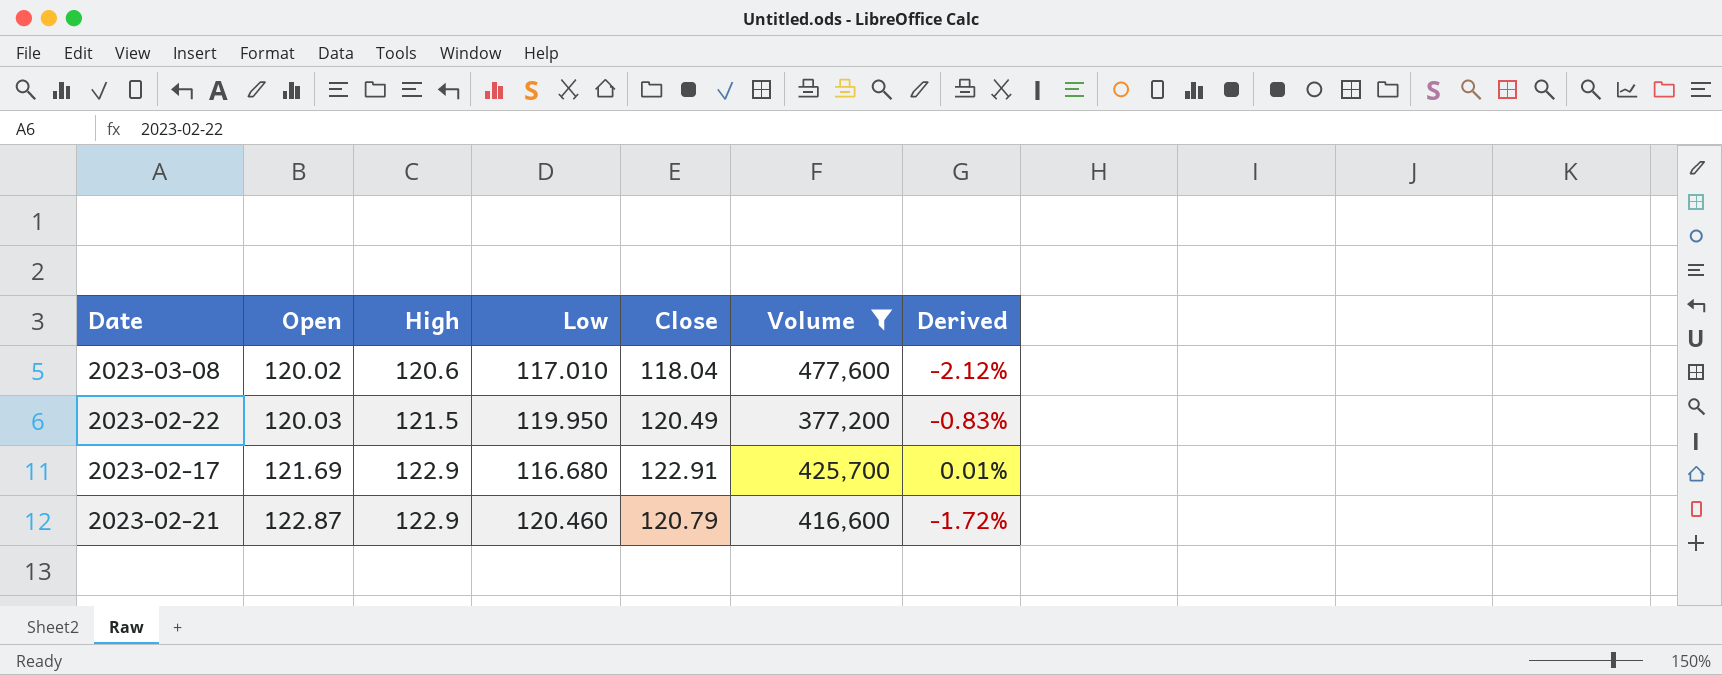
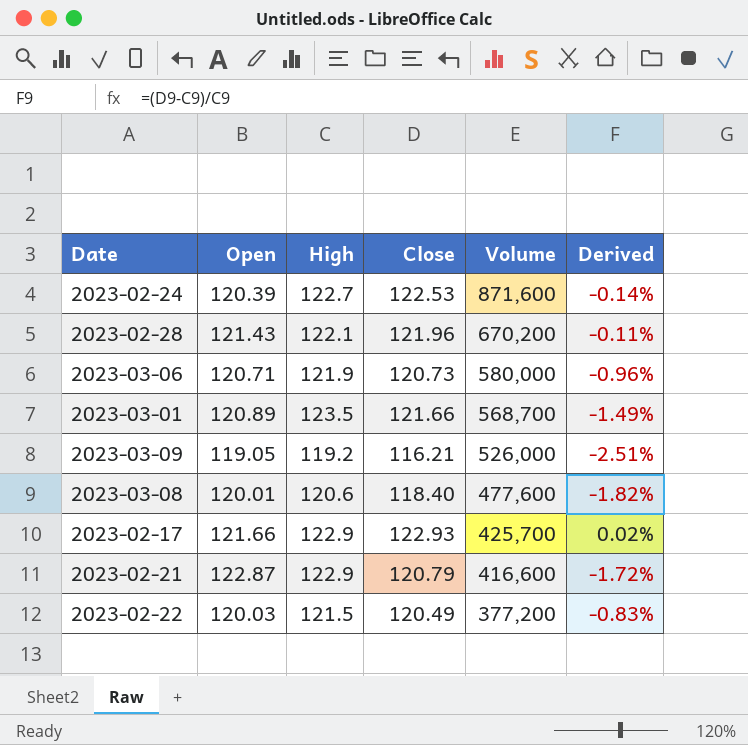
filter: Volume <= 477,600 -> none
row order: Open ascending -> Volume descending
column Low | position: 4 -> none
2023-03-08 | Open: 120.02 -> 120.01
2023-03-08 | Close: 118.04 -> 118.40
2023-03-08 | Derived: -2.12% -> -1.82%
2023-02-17 | Open: 121.69 -> 121.66
2023-02-17 | Close: 122.91 -> 122.93
2023-02-17 | Derived: 0.01% -> 0.02%

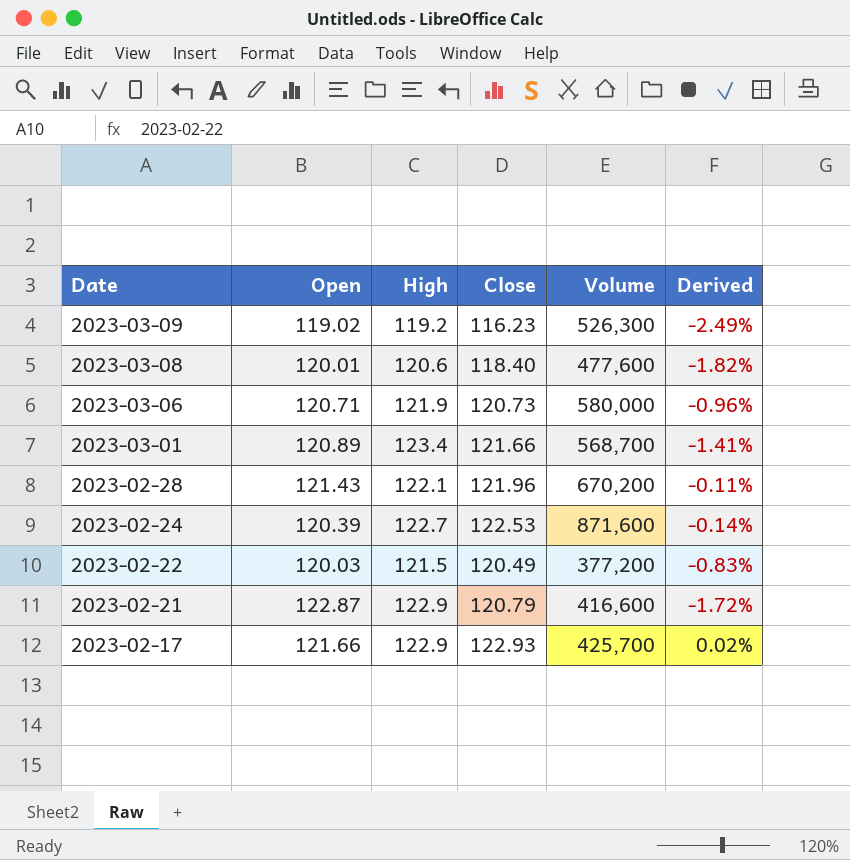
row order: Volume descending -> Date descending
2023-03-09 | Open: 119.05 -> 119.02
2023-03-09 | Close: 116.21 -> 116.23
2023-03-09 | Volume: 526,000 -> 526,300
2023-03-09 | Derived: -2.51% -> -2.49%
2023-03-01 | High: 123.5 -> 123.4
2023-03-01 | Derived: -1.49% -> -1.41%

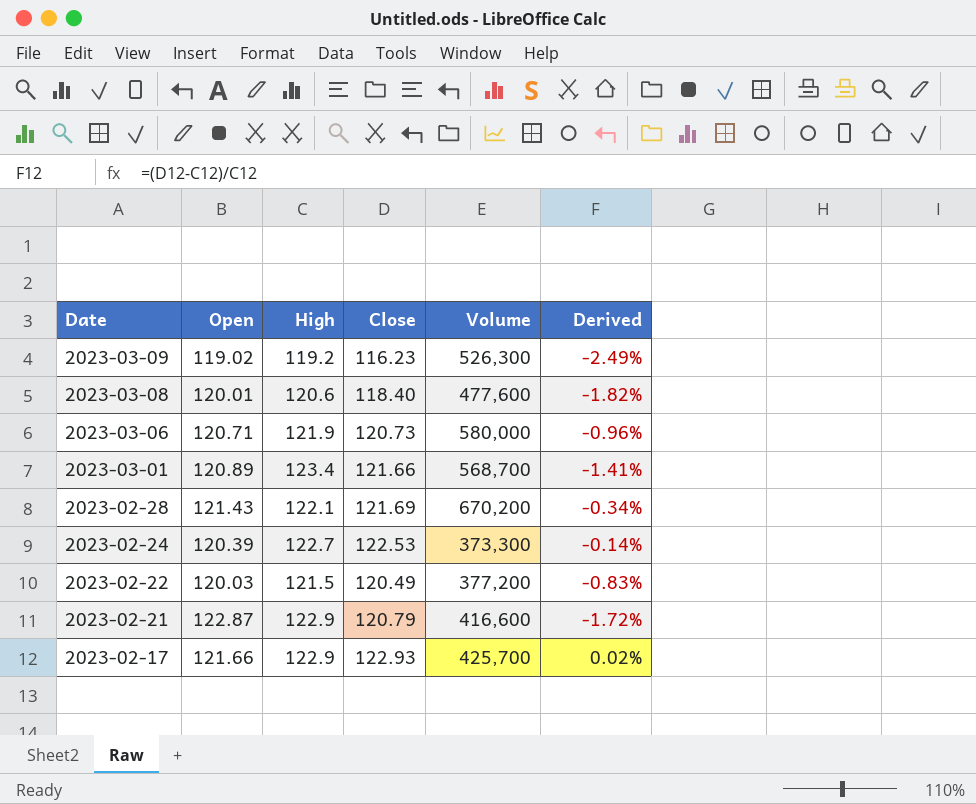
2023-02-28 | Close: 121.96 -> 121.69
2023-02-28 | Derived: -0.11% -> -0.34%
2023-02-24 | Volume: 871,600 -> 373,300

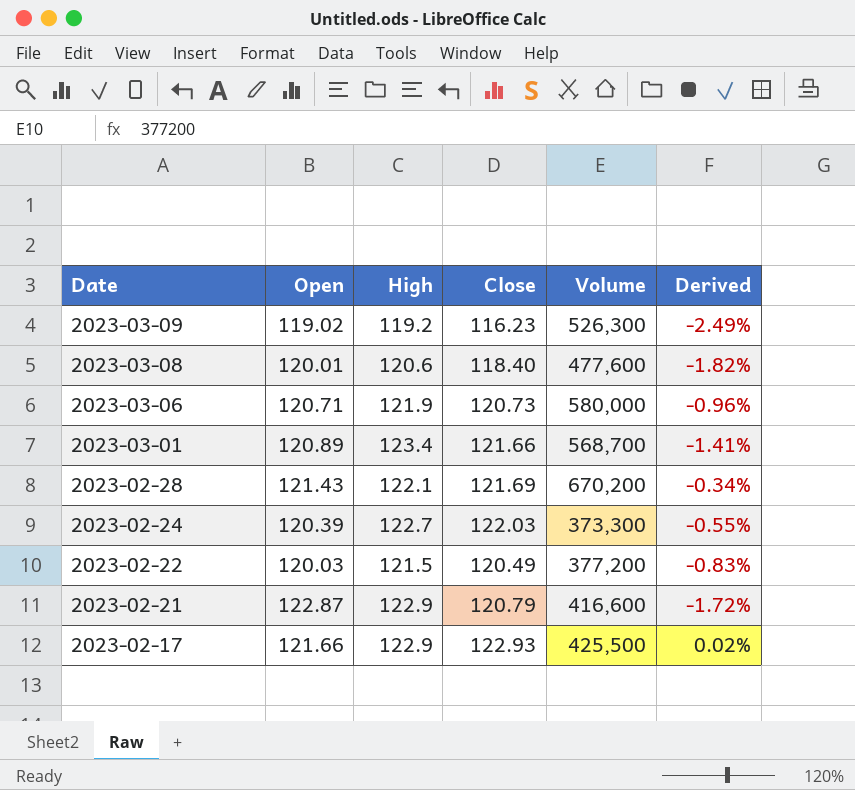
2023-02-24 | Close: 122.53 -> 122.03
2023-02-24 | Derived: -0.14% -> -0.55%
2023-02-17 | Volume: 425,700 -> 425,500

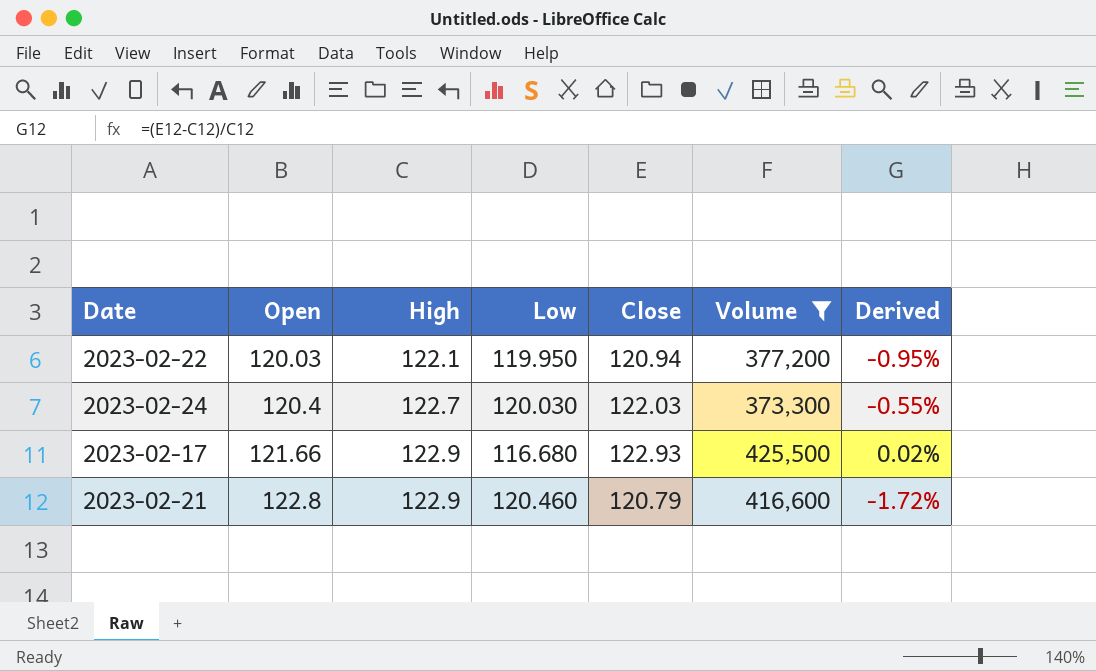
filter: none -> Volume <= 425,500
row order: Date descending -> Open ascending
column Low | position: none -> 4
2023-02-22 | High: 121.5 -> 122.1
2023-02-22 | Close: 120.49 -> 120.94
2023-02-22 | Derived: -0.83% -> -0.95%
2023-02-24 | Open: 120.39 -> 120.4
2023-02-21 | Open: 122.87 -> 122.8

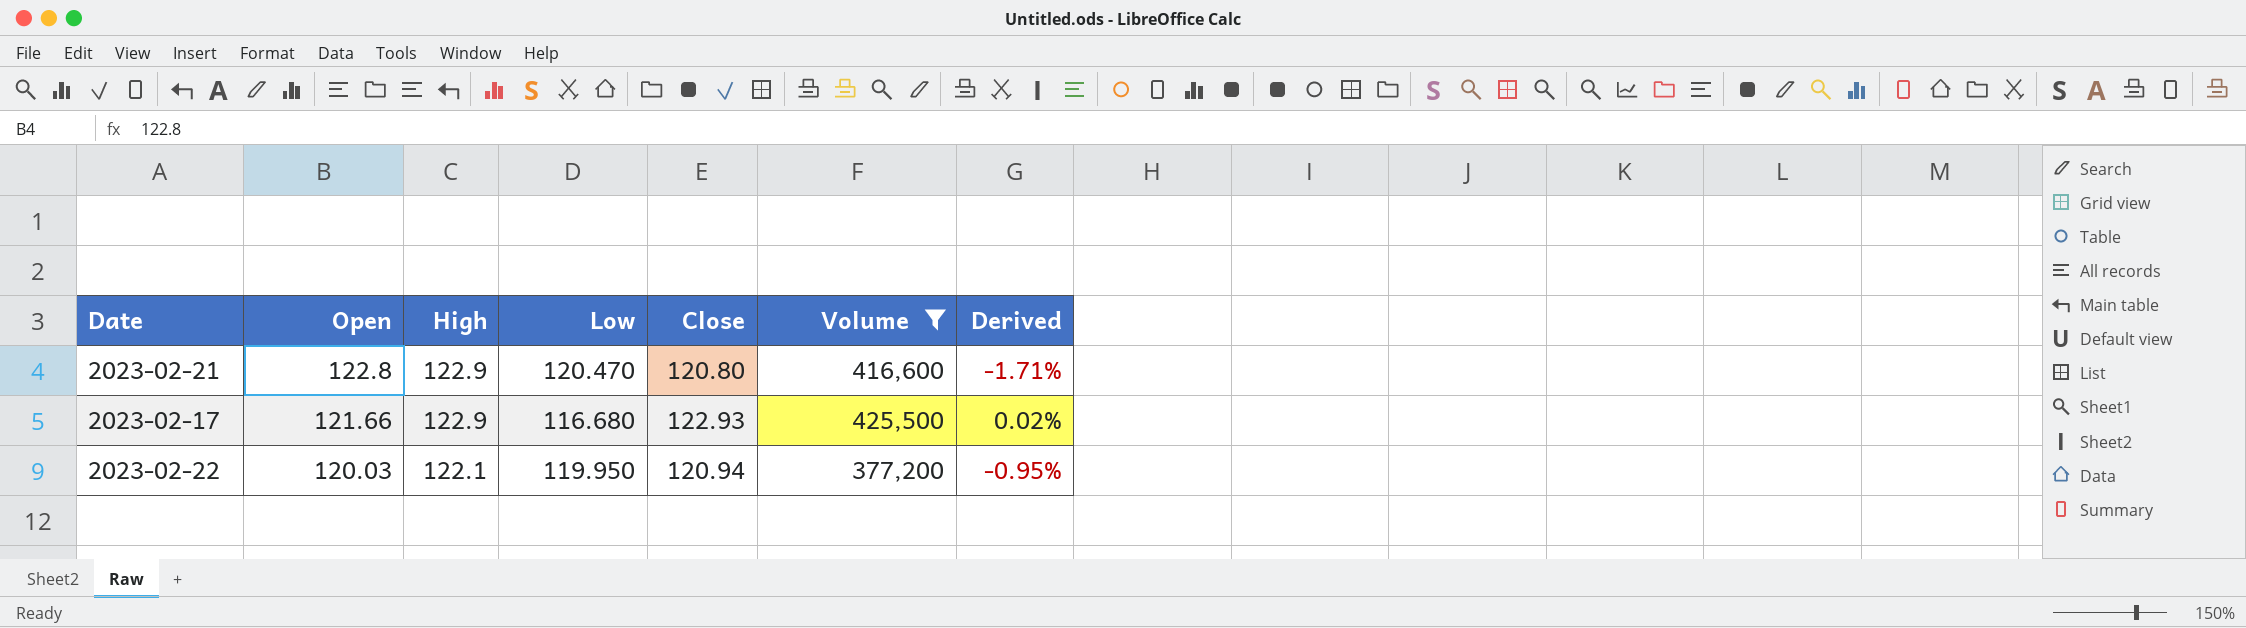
row order: Open ascending -> Open descending
row 2023-02-24: 120.4 | 122.7 | 120.030 | 122.03 | 373,300 | -0.55% -> none
2023-02-21 | Low: 120.460 -> 120.470
2023-02-21 | Close: 120.79 -> 120.80
2023-02-21 | Derived: -1.72% -> -1.71%

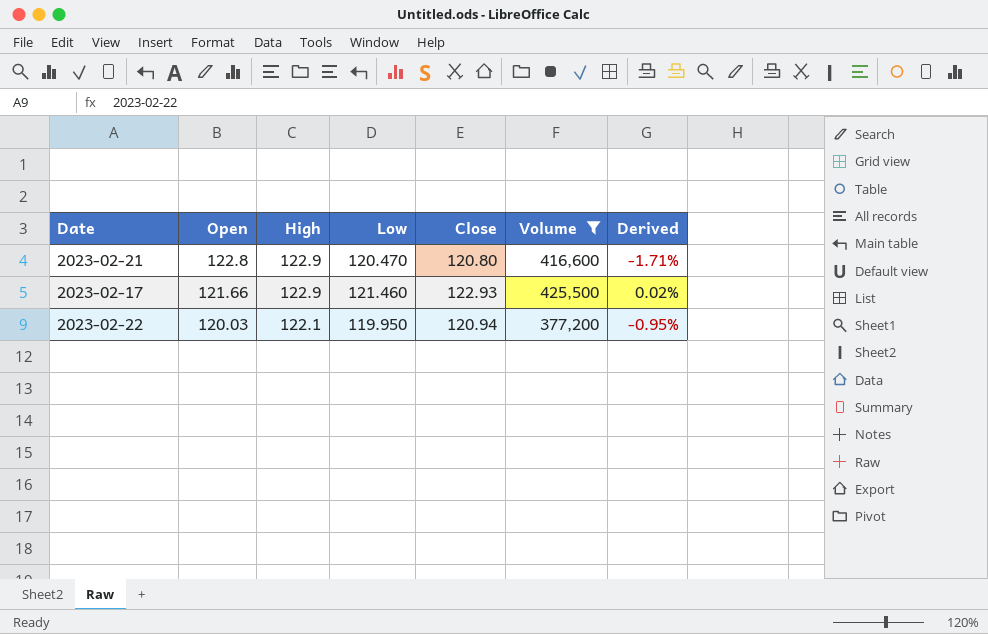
2023-02-17 | Low: 116.680 -> 121.460

